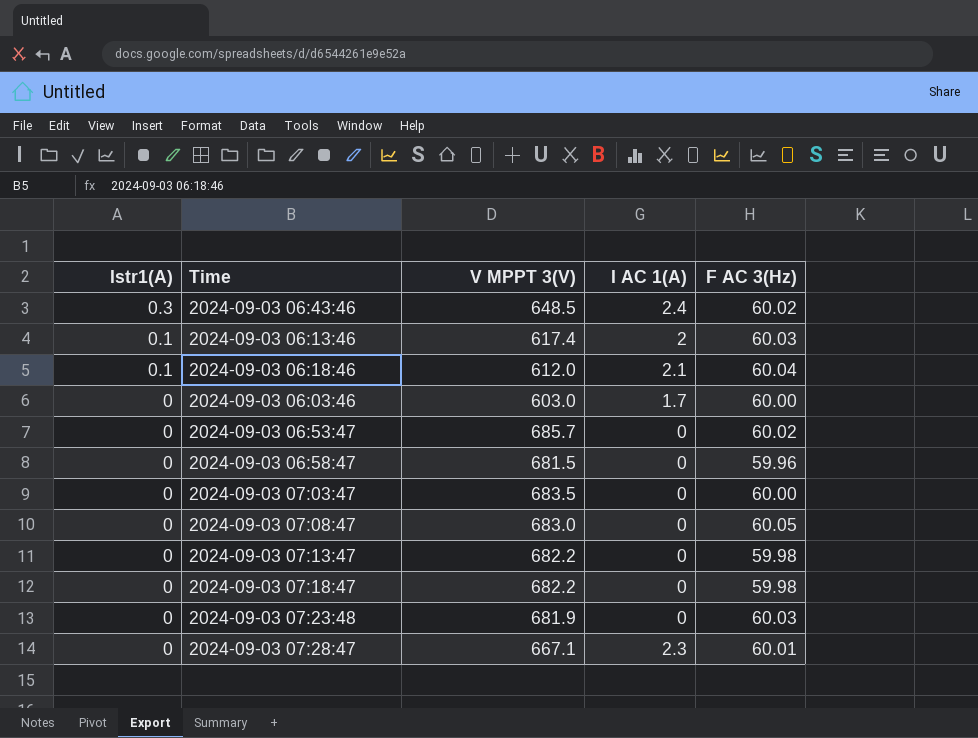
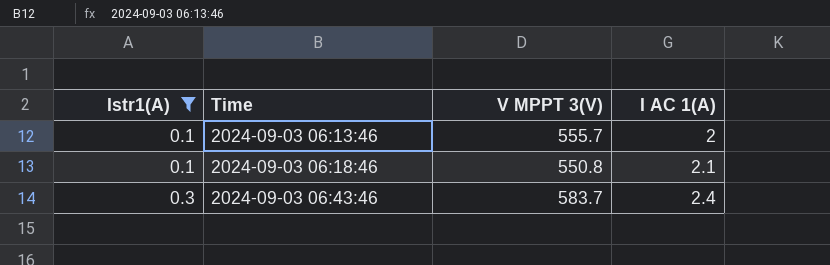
filter: none -> Istr1(A) != 0
row order: Istr1(A) descending -> Istr1(A) ascending
column F AC 3(Hz) | position: 5 -> none
2024-09-03 06:13:46 | V MPPT 3(V): 617.4 -> 555.7
2024-09-03 06:18:46 | V MPPT 3(V): 612.0 -> 550.8
2024-09-03 06:43:46 | V MPPT 3(V): 648.5 -> 583.7

